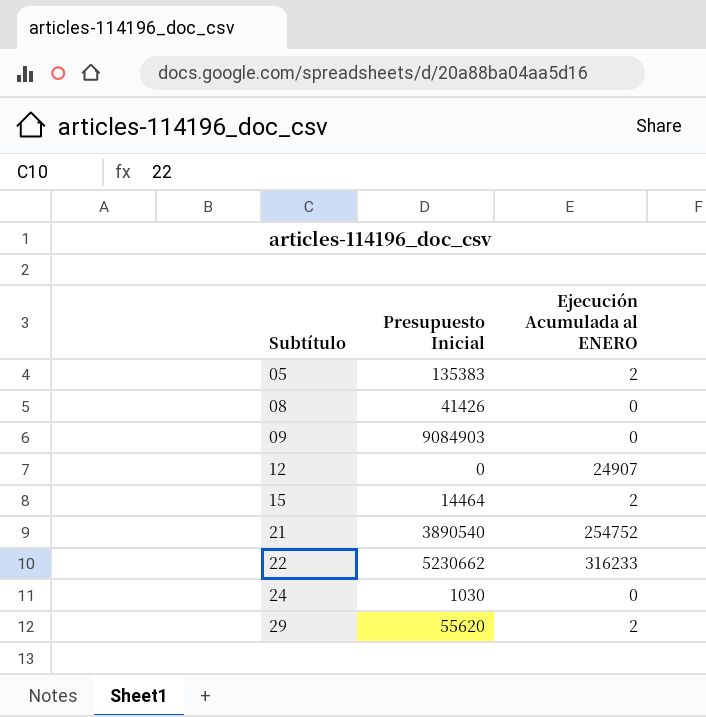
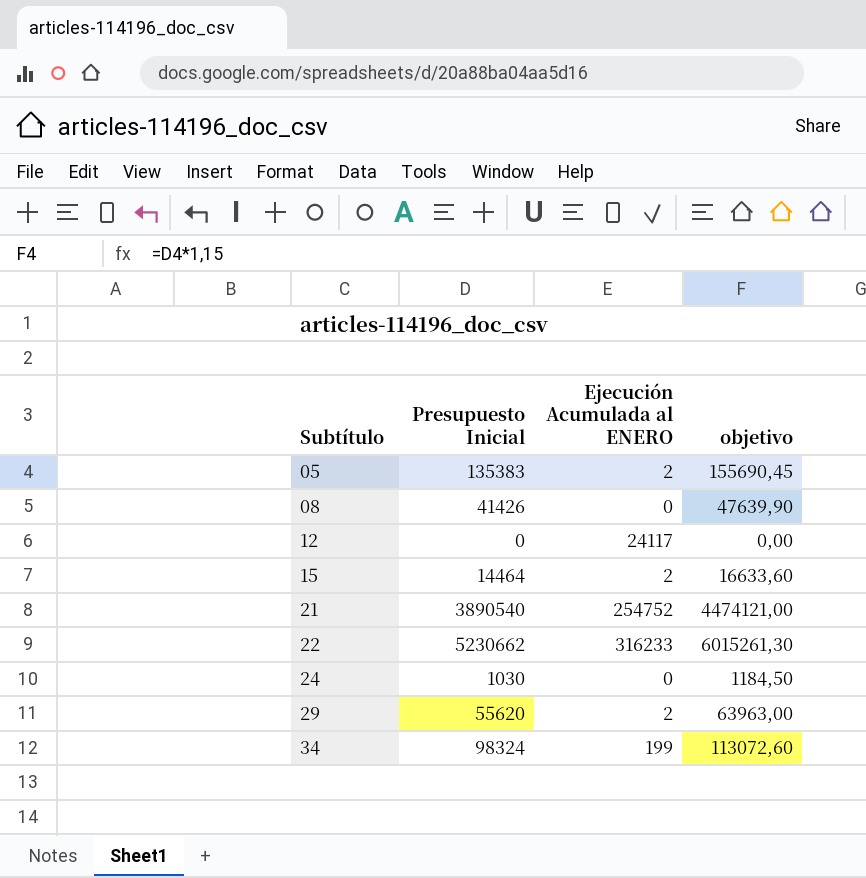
column objetivo | formula: none -> [Presupuesto Inicial] * 1,15
row 09: 9084903 | 0 -> none
12 | Ejecución Acumulada al ENERO: 24907 -> 24117
row 34: none -> 98324 | 199 | 113072,60

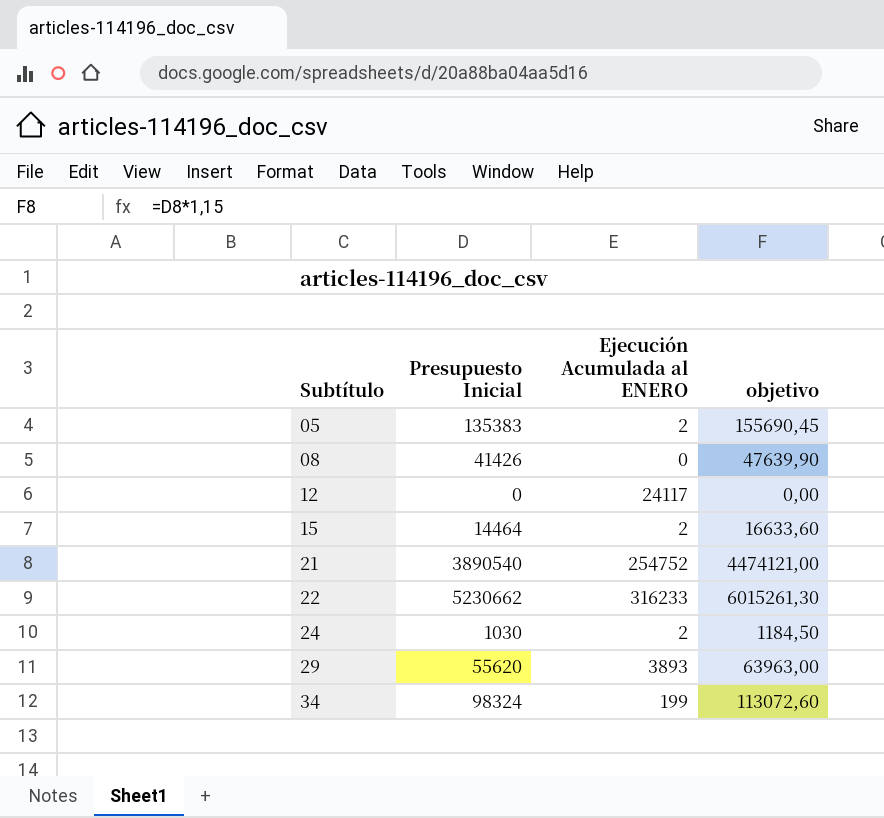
24 | Ejecución Acumulada al ENERO: 0 -> 2
29 | Ejecución Acumulada al ENERO: 2 -> 3893

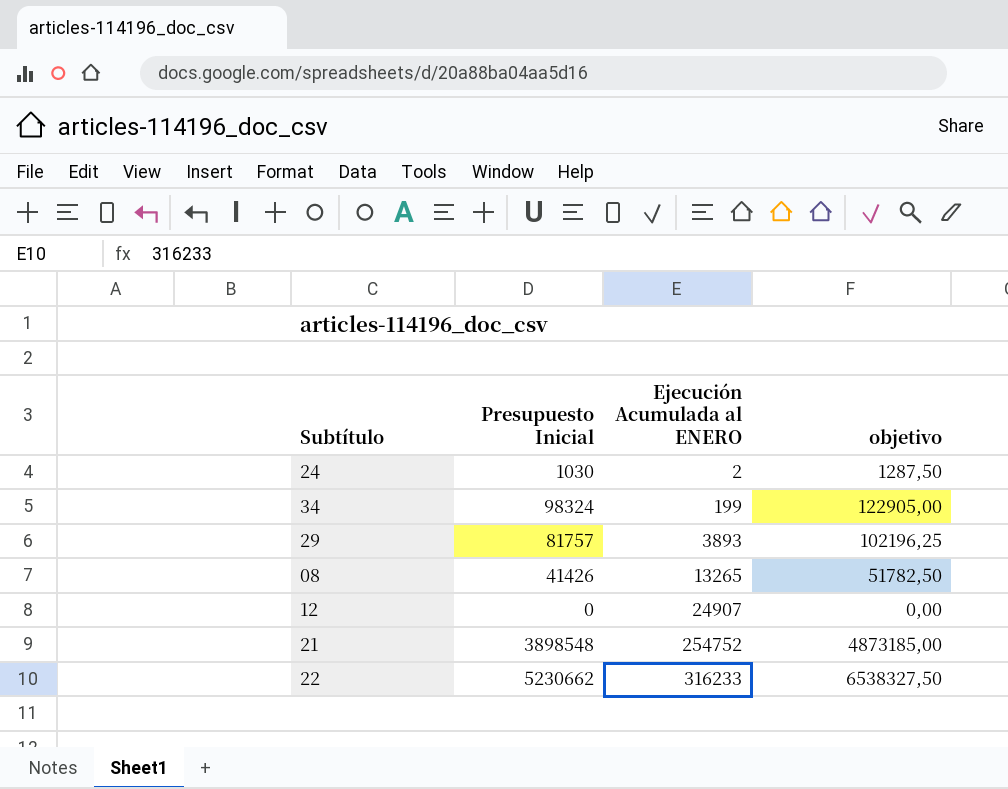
row order: Subtítulo ascending -> Ejecución Acumulada al ENERO ascending
column objetivo | formula: [Presupuesto Inicial] * 1,15 -> [Presupuesto Inicial] * 1,25
row 05: 135383 | 2 | 155690,45 -> none
row 15: 14464 | 2 | 16633,60 -> none
29 | Presupuesto Inicial: 55620 -> 81757
08 | Ejecución Acumulada al ENERO: 0 -> 13265
12 | Ejecución Acumulada al ENERO: 24117 -> 24907
21 | Presupuesto Inicial: 3890540 -> 3898548

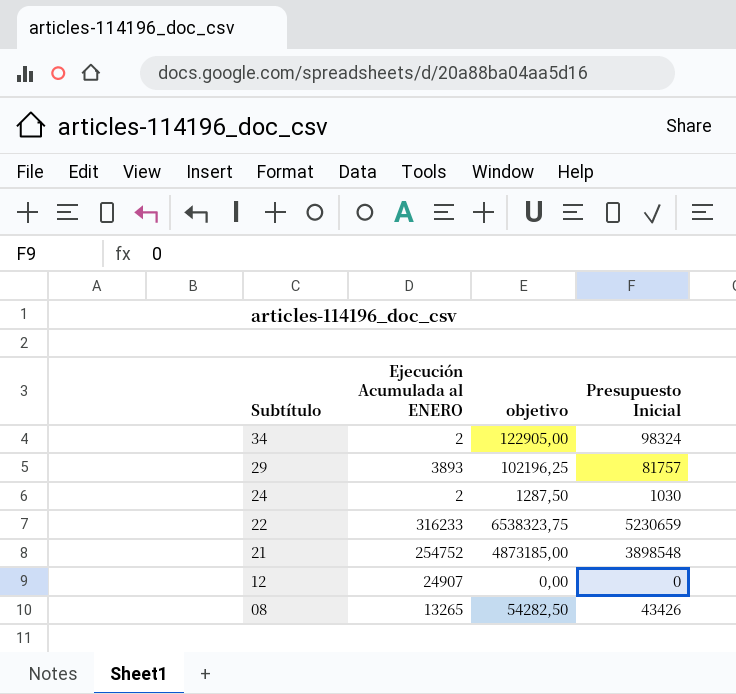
row order: Ejecución Acumulada al ENERO ascending -> Subtítulo descending
column Presupuesto Inicial | position: 2 -> 4
34 | Ejecución Acumulada al ENERO: 199 -> 2
22 | objetivo: 6538327,50 -> 6538323,75
22 | Presupuesto Inicial: 5230662 -> 5230659
08 | objetivo: 51782,50 -> 54282,50
08 | Presupuesto Inicial: 41426 -> 43426

